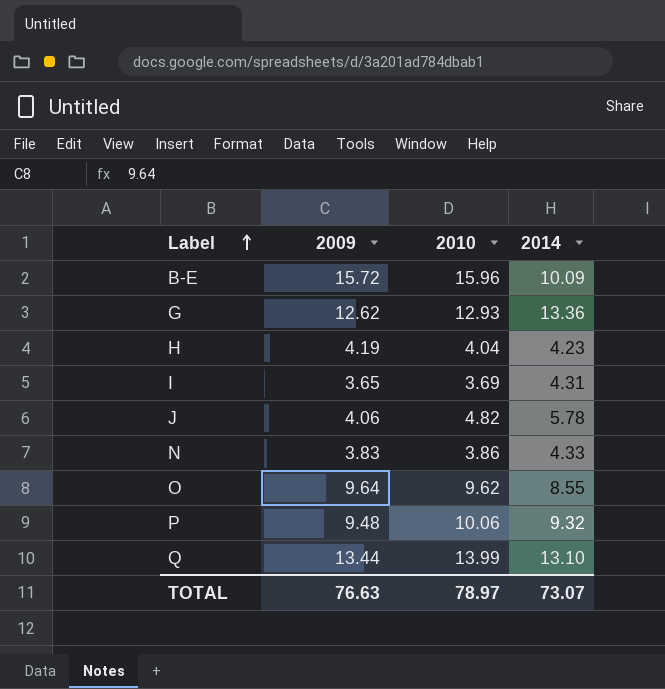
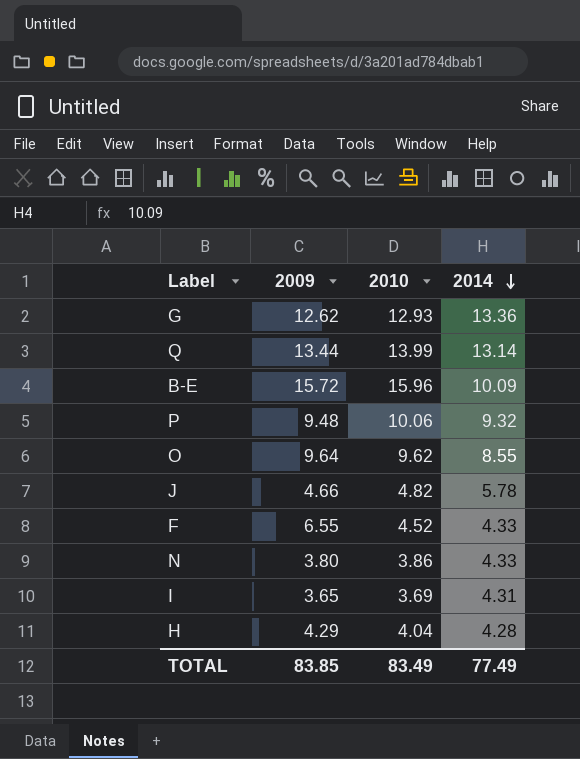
row order: Label ascending -> 2014 descending
Q | 2014: 13.10 -> 13.14
J | 2009: 4.06 -> 4.66
row F: none -> 6.55 | 4.52 | 4.33
N | 2009: 3.83 -> 3.80
H | 2009: 4.19 -> 4.29
H | 2014: 4.23 -> 4.28
TOTAL | 2009: 76.63 -> 83.85
TOTAL | 2010: 78.97 -> 83.49
TOTAL | 2014: 73.07 -> 77.49

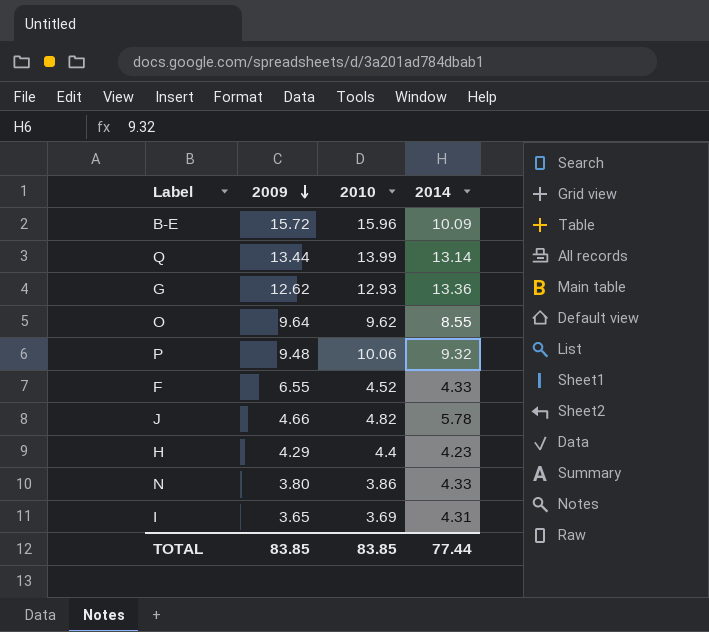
row order: 2014 descending -> 2009 descending
H | 2010: 4.04 -> 4.4
H | 2014: 4.28 -> 4.23
TOTAL | 2010: 83.49 -> 83.85
TOTAL | 2014: 77.49 -> 77.44

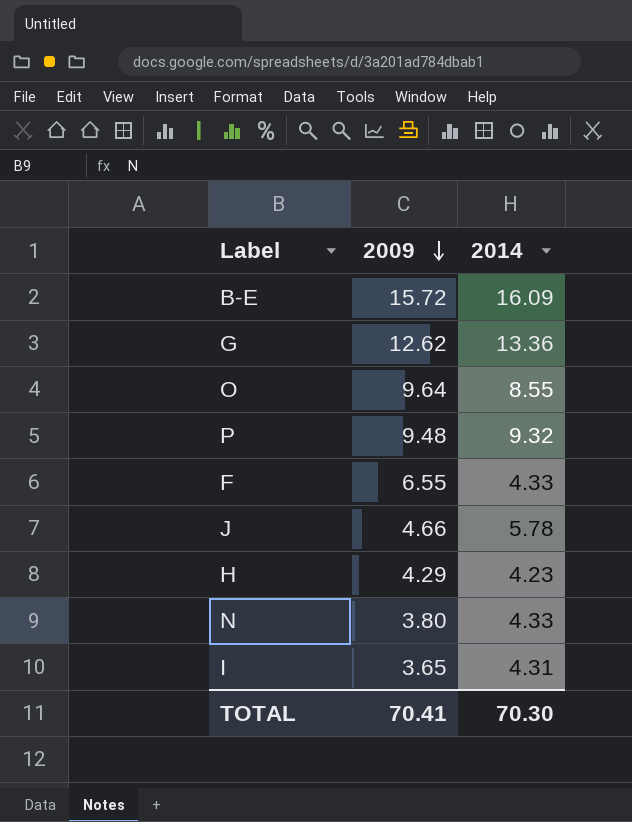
column 2010 | position: 3 -> none
row Q: 13.44 | 13.99 | 13.14 -> none
B-E | 2014: 10.09 -> 16.09
TOTAL | 2009: 83.85 -> 70.41
TOTAL | 2014: 77.44 -> 70.30

